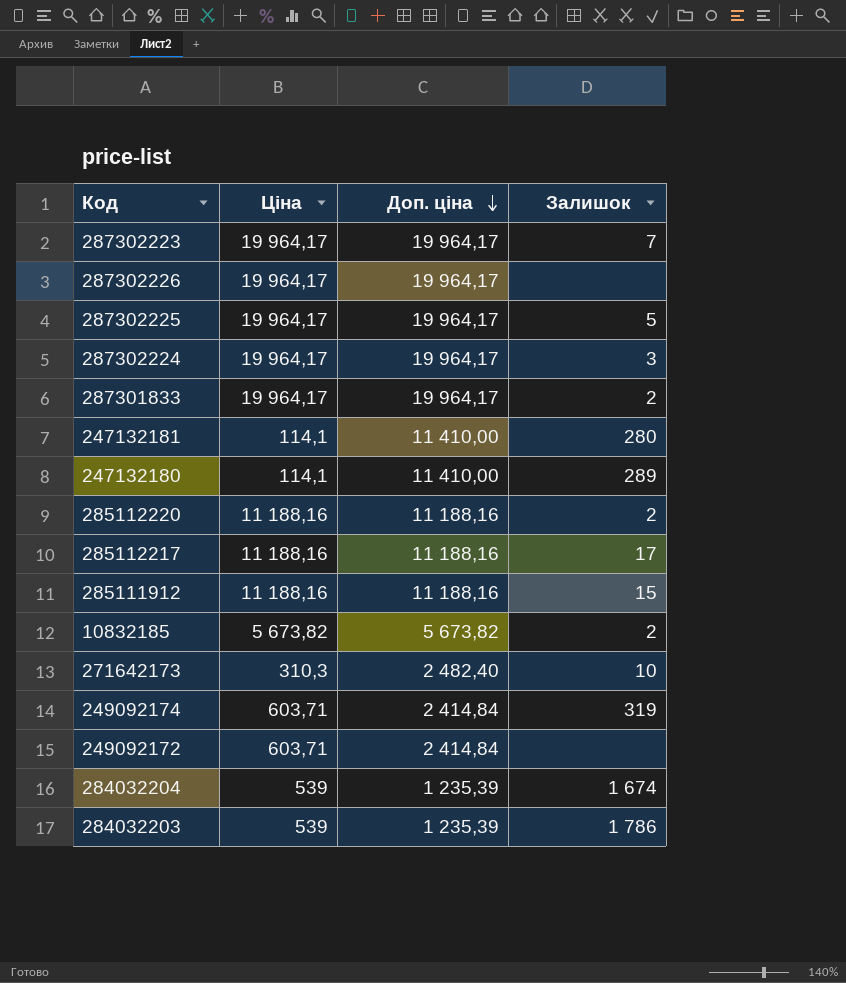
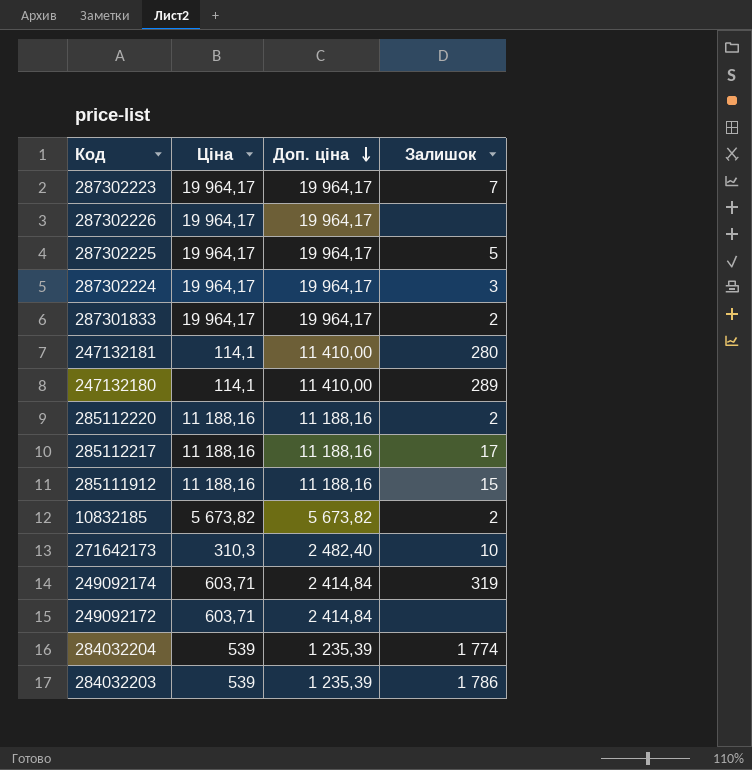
284032204 | Залишок: 1 674 -> 1 774

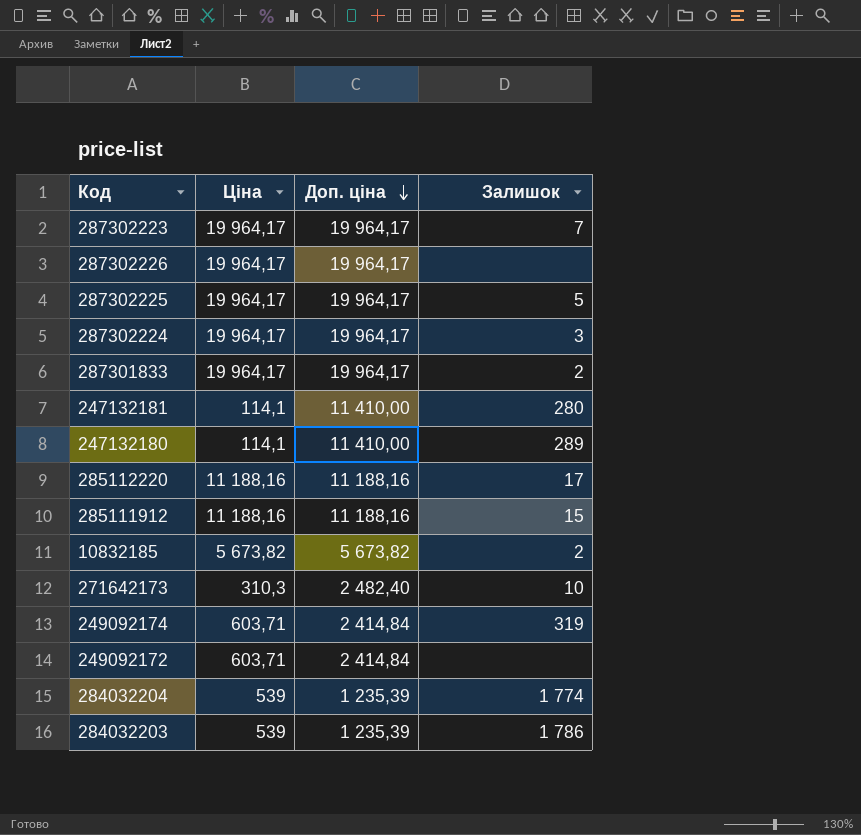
row 285112217: 11 188,16 | 11 188,16 | 17 -> none
285112220 | Залишок: 2 -> 17

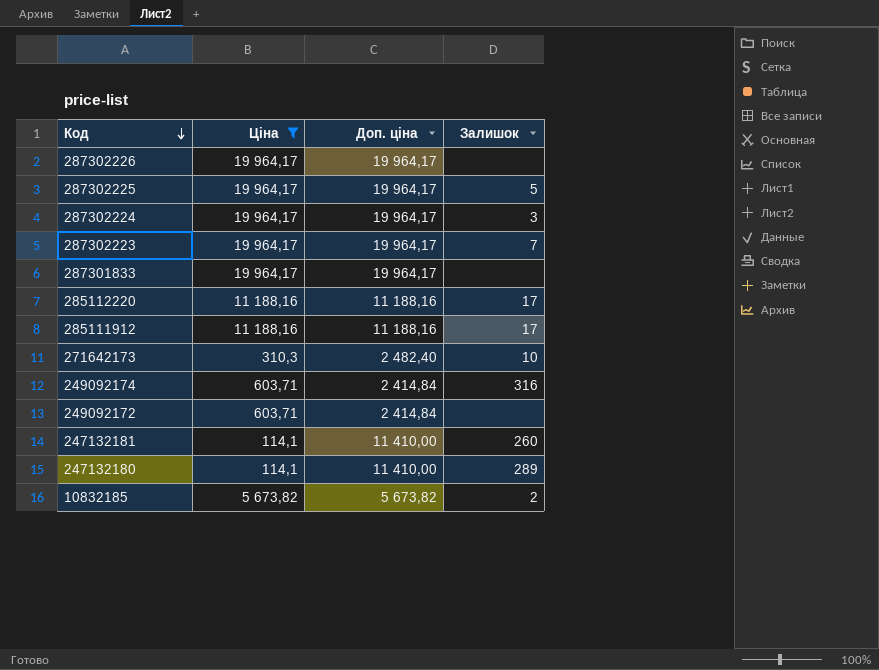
filter: none -> Ціна != 539
row order: Доп. ціна descending -> Код descending
287301833 | Залишок: 2 -> none
285111912 | Залишок: 15 -> 17
249092174 | Залишок: 319 -> 316
247132181 | Залишок: 280 -> 260

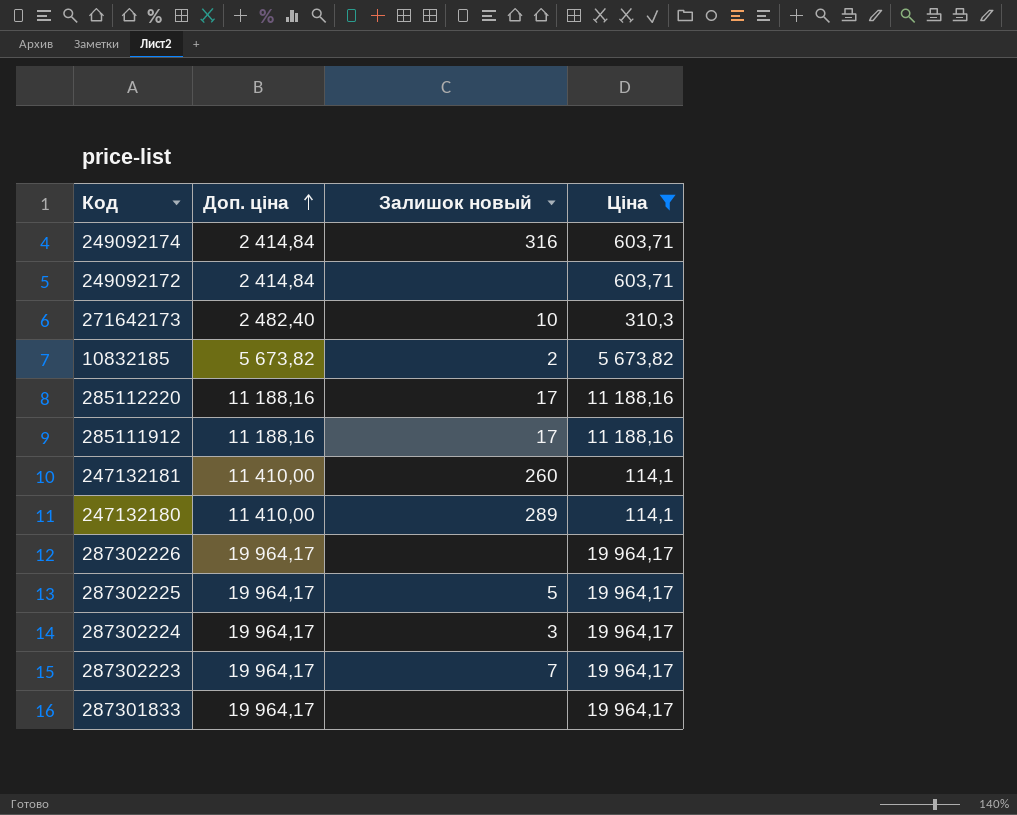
row order: Код descending -> Доп. ціна ascending
column name: Залишок -> Залишок новый
column Ціна | position: 2 -> 4

